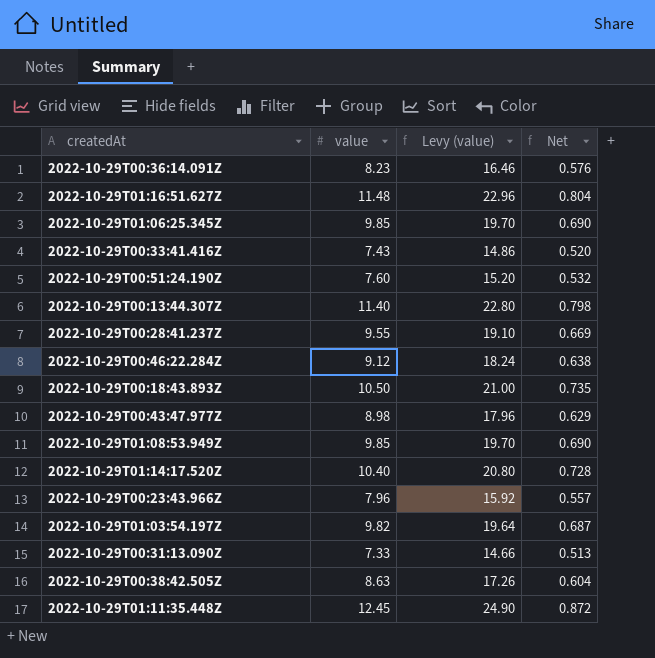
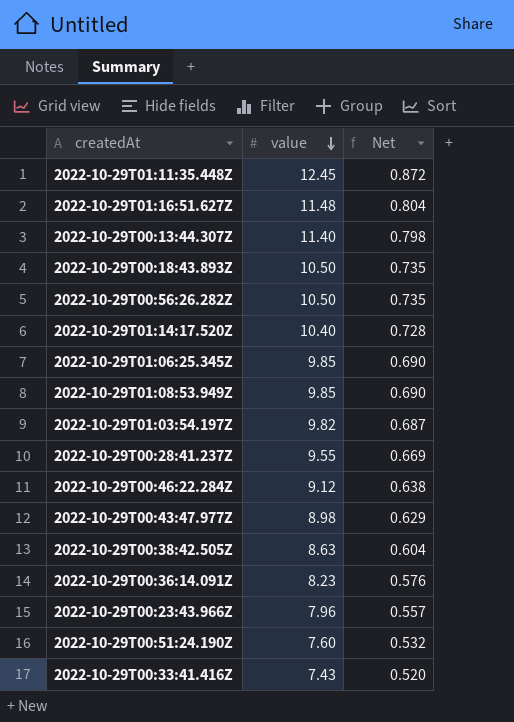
row order: none -> value descending
column Levy (value) | formula: [value] * 2 -> none
row 2022-10-29T00:31:13.090Z: 7.33 | 14.66 | 0.513 -> none
row 2022-10-29T00:56:26.282Z: none -> 10.50 | 0.735

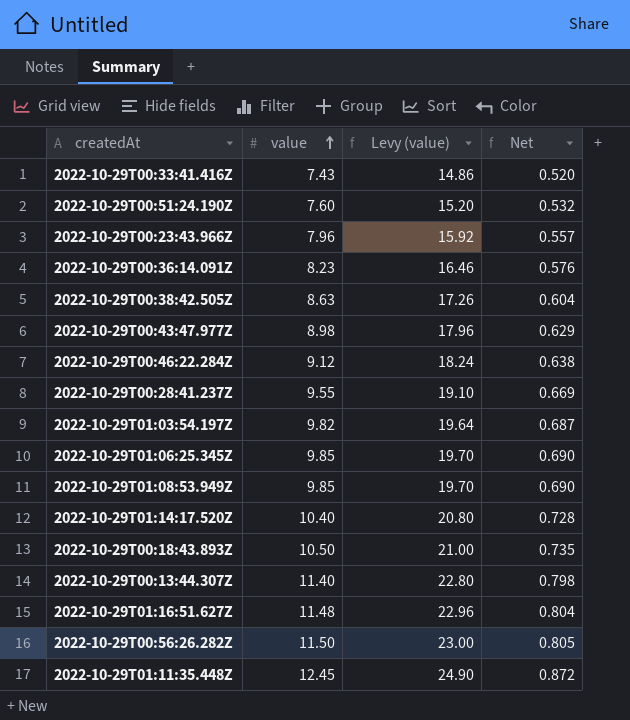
row order: value descending -> value ascending
column Levy (value) | formula: none -> [value] * 2
2022-10-29T00:56:26.282Z | value: 10.50 -> 11.50
2022-10-29T00:56:26.282Z | Net: 0.735 -> 0.805

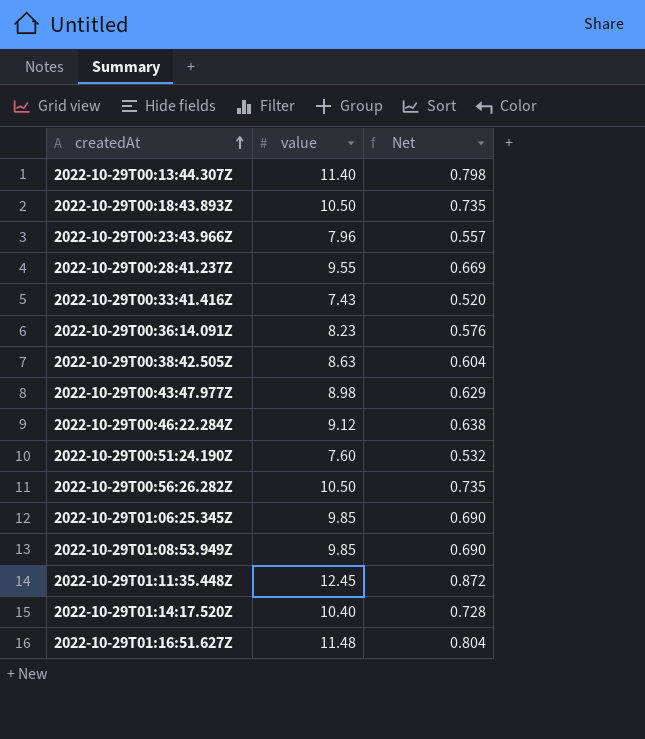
row order: value ascending -> createdAt ascending
column Levy (value) | formula: [value] * 2 -> none
row 2022-10-29T01:03:54.197Z: 9.82 | 19.64 | 0.687 -> none
2022-10-29T00:56:26.282Z | value: 11.50 -> 10.50
2022-10-29T00:56:26.282Z | Net: 0.805 -> 0.735

